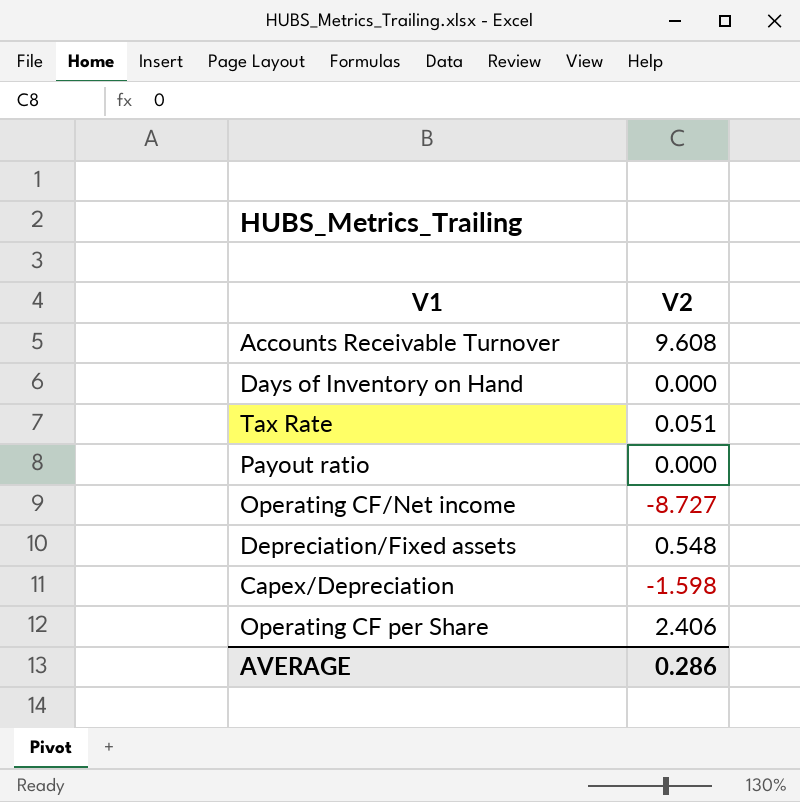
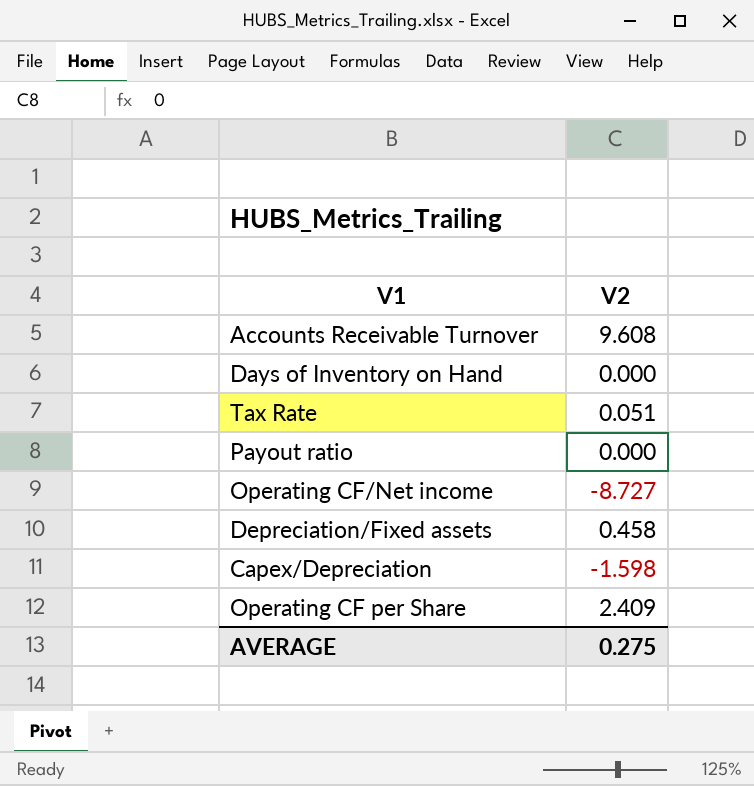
Depreciation/Fixed assets | V2: 0.548 -> 0.458
Operating CF per Share | V2: 2.406 -> 2.409
AVERAGE | V2: 0.286 -> 0.275

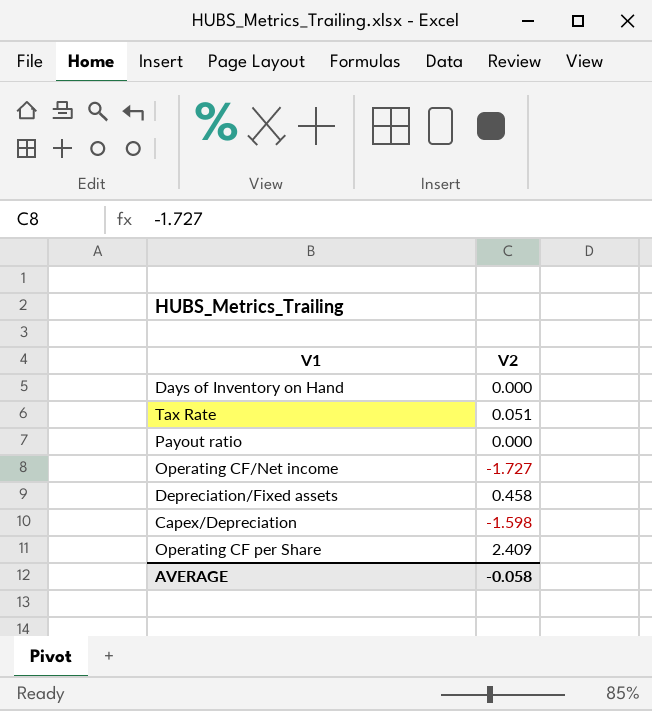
row Accounts Receivable Turnover: 9.608 -> none
Operating CF/Net income | V2: -8.727 -> -1.727
AVERAGE | V2: 0.275 -> -0.058

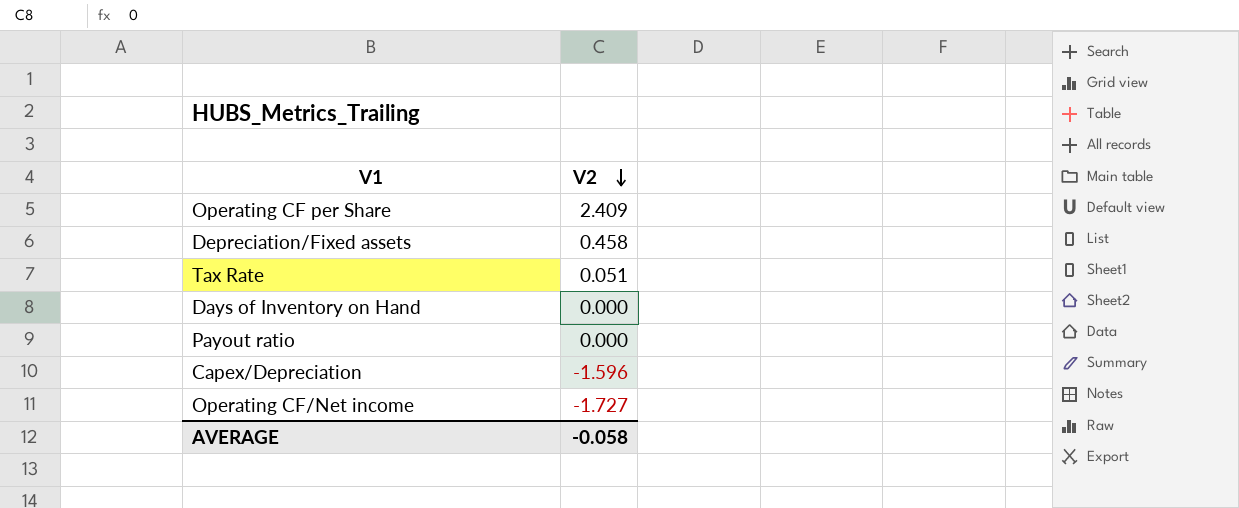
row order: none -> V2 descending
Capex/Depreciation | V2: -1.598 -> -1.596

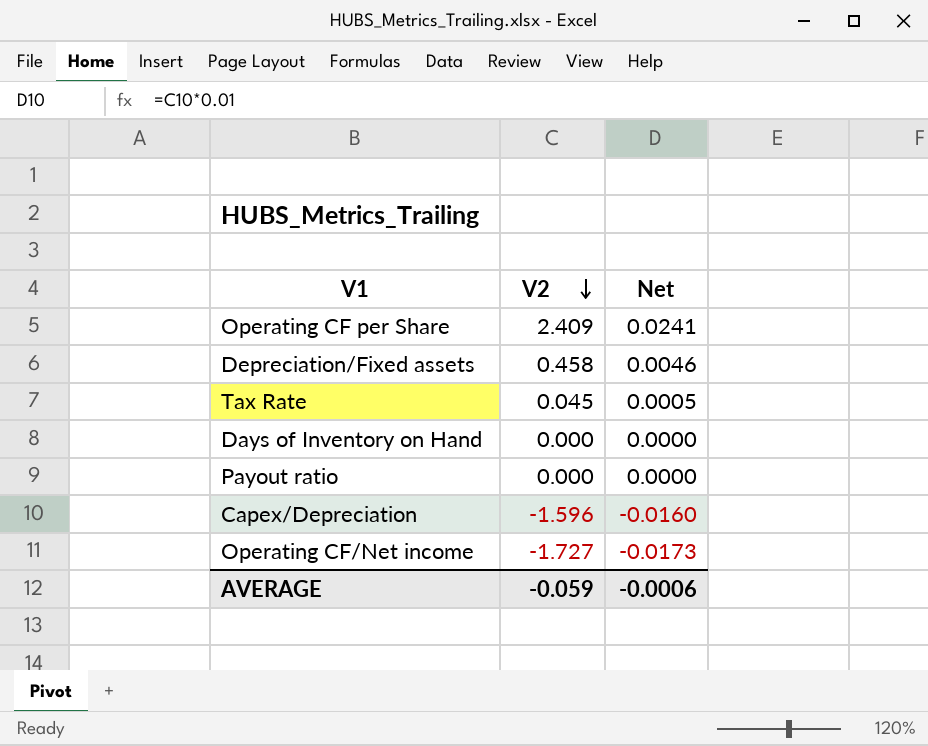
column Net | formula: none -> [V2] * 0.01
Tax Rate | V2: 0.051 -> 0.045
AVERAGE | V2: -0.058 -> -0.059

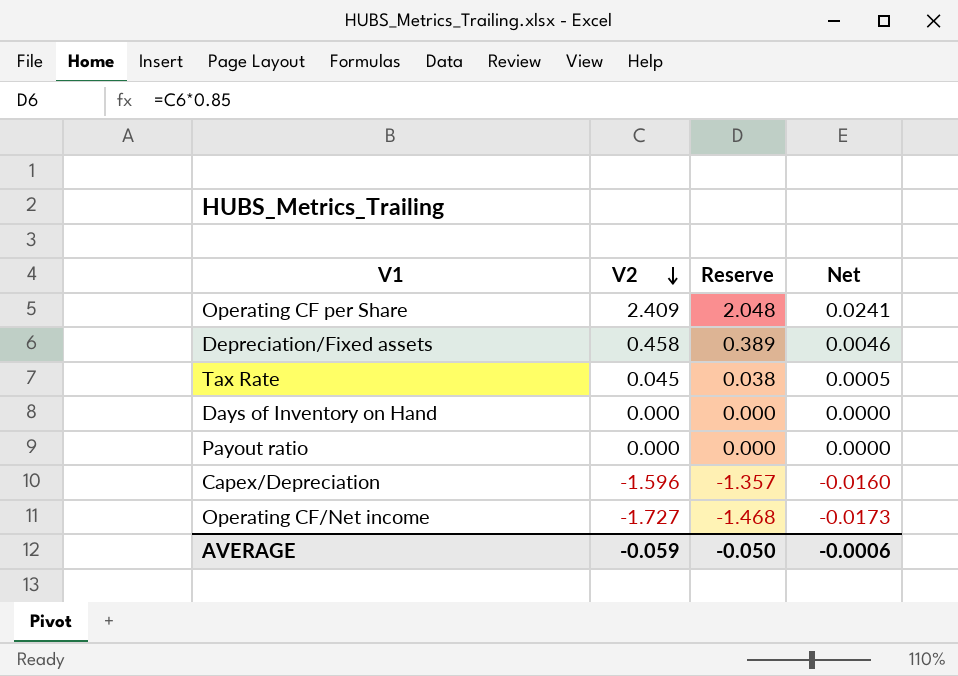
column Reserve | formula: none -> [V2] * 0.85

